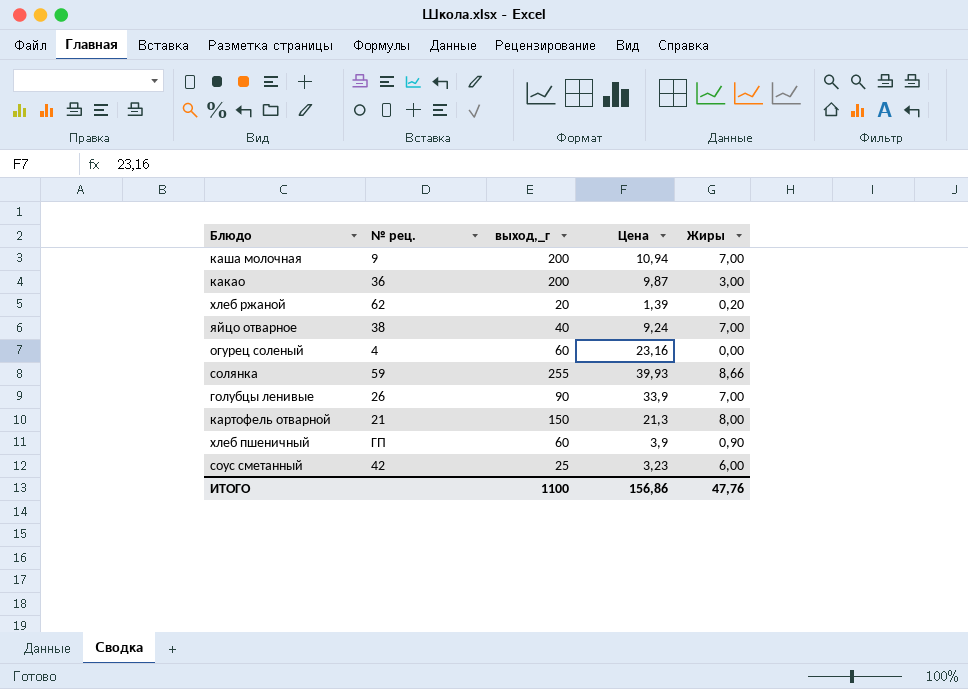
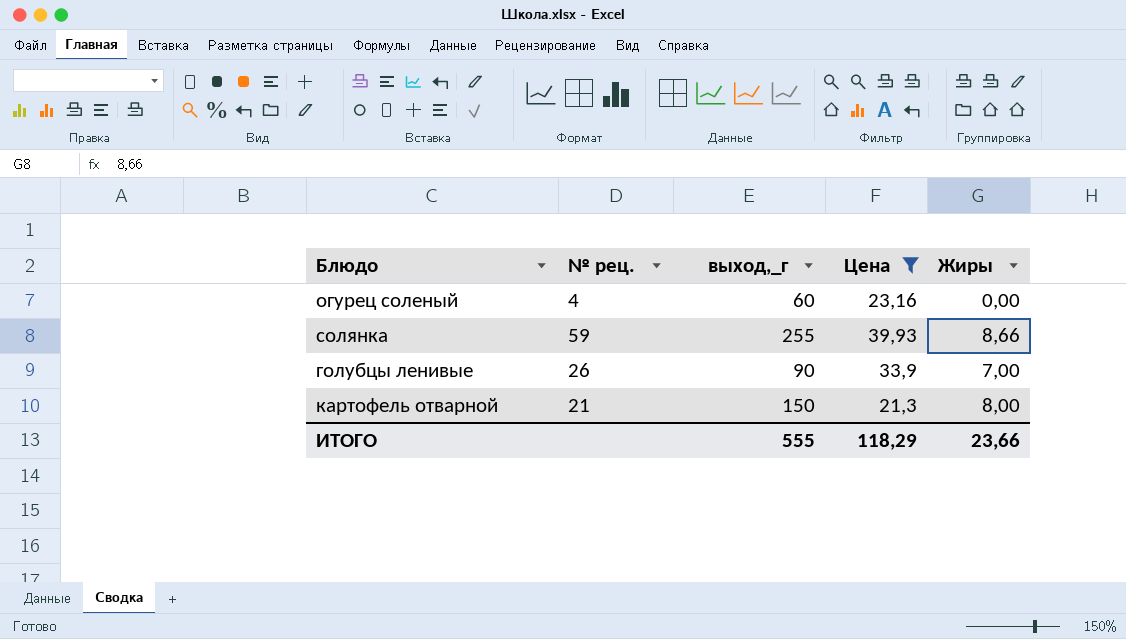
filter: none -> Цена >= 21,3
ИТОГО | выход,_г: 1100 -> 555
ИТОГО | Цена: 156,86 -> 118,29
ИТОГО | Жиры: 47,76 -> 23,66

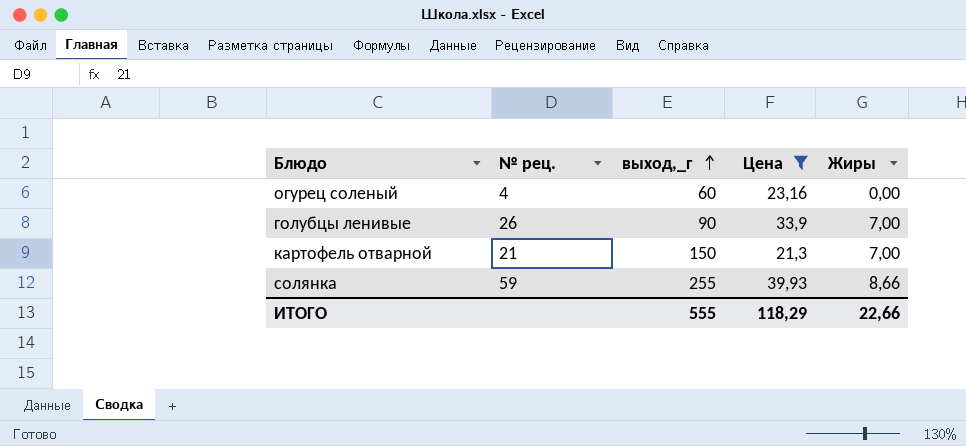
row order: none -> выход,_г ascending
картофель отварной | Жиры: 8,00 -> 7,00
ИТОГО | Жиры: 23,66 -> 22,66

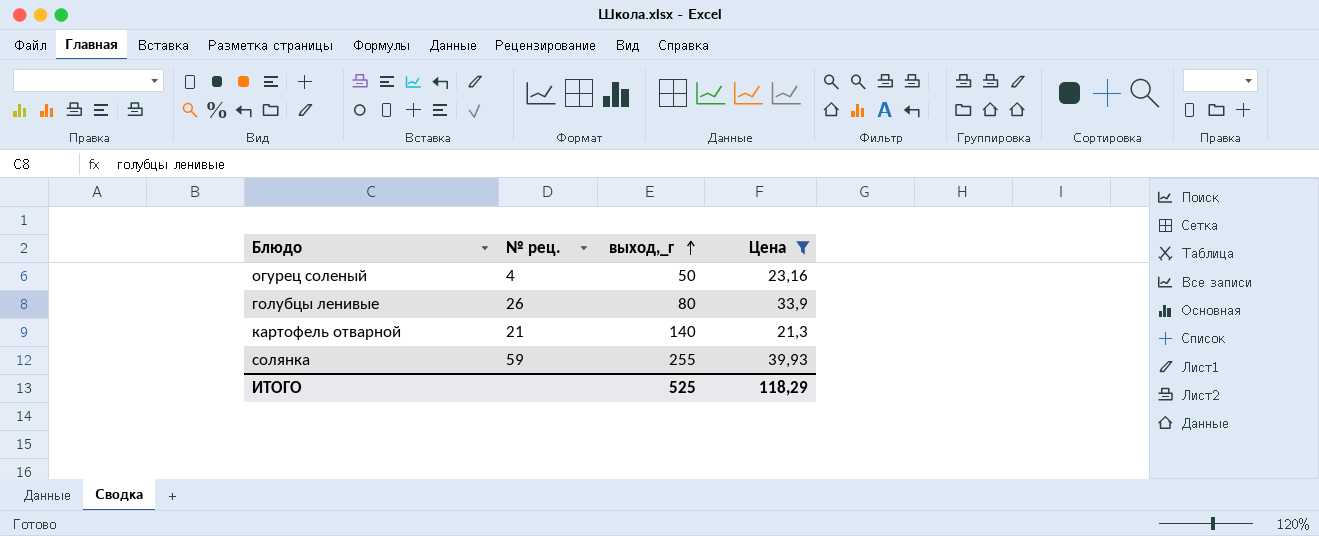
column Жиры | position: 5 -> none
огурец соленый | выход,_г: 60 -> 50
голубцы ленивые | выход,_г: 90 -> 80
картофель отварной | выход,_г: 150 -> 140
ИТОГО | выход,_г: 555 -> 525

